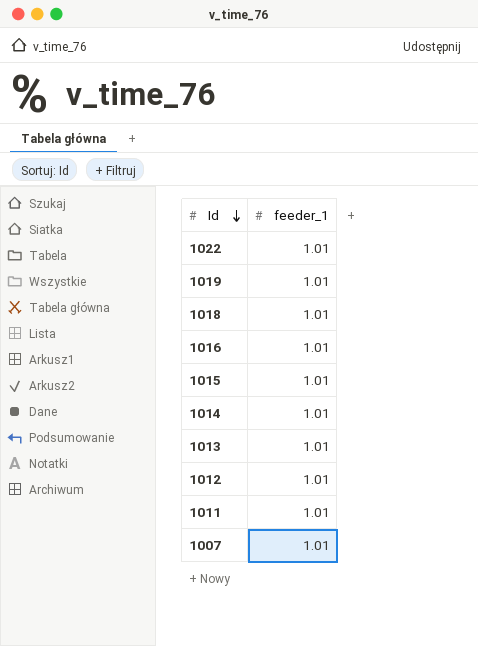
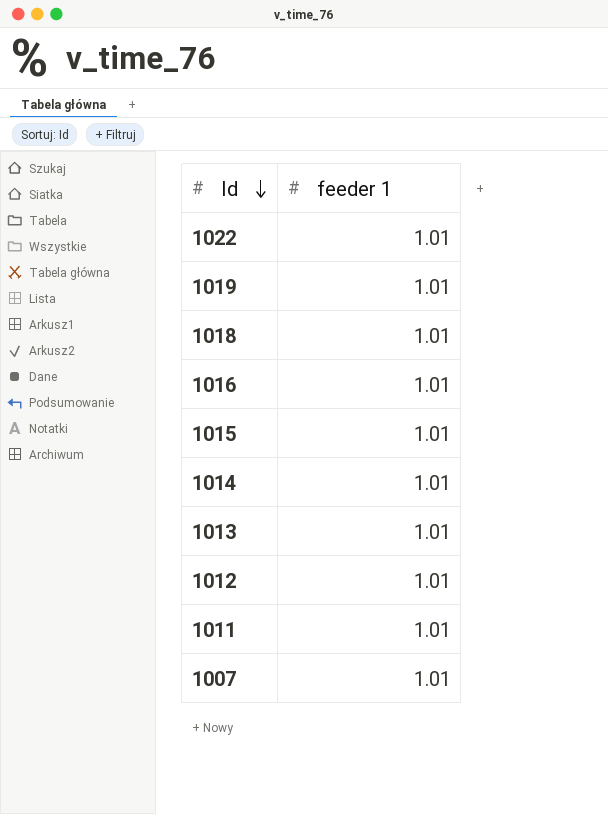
column name: feeder_1 -> feeder 1

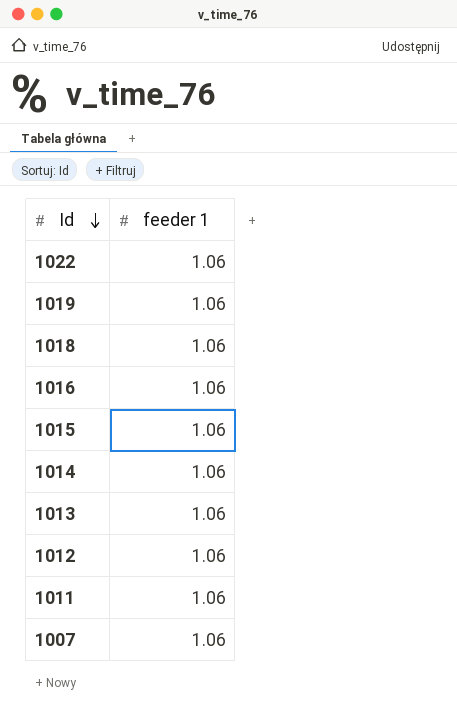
1022 | feeder 1: 1.01 -> 1.06
1019 | feeder 1: 1.01 -> 1.06
1018 | feeder 1: 1.01 -> 1.06
1016 | feeder 1: 1.01 -> 1.06
1015 | feeder 1: 1.01 -> 1.06
1014 | feeder 1: 1.01 -> 1.06
1013 | feeder 1: 1.01 -> 1.06
1012 | feeder 1: 1.01 -> 1.06
1011 | feeder 1: 1.01 -> 1.06
1007 | feeder 1: 1.01 -> 1.06

